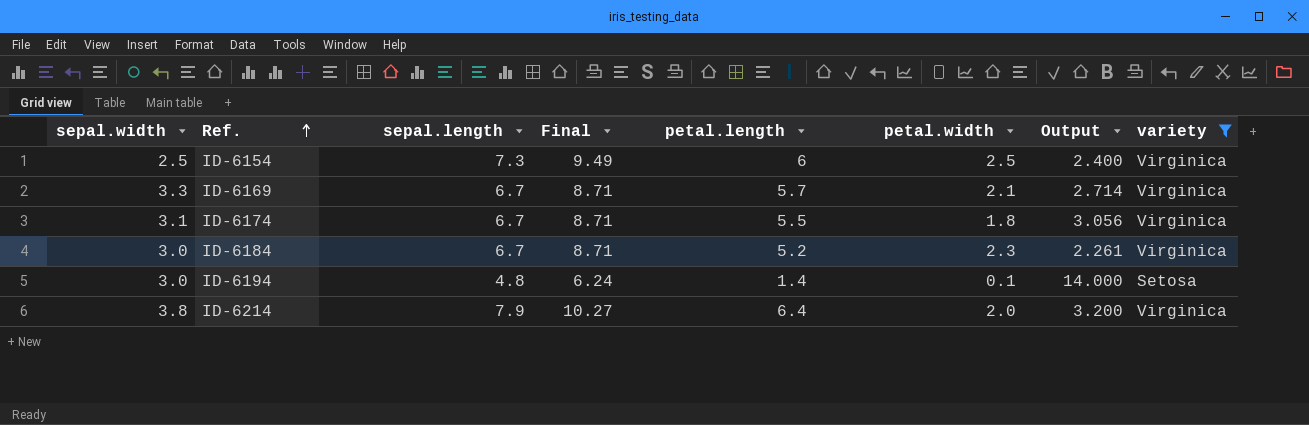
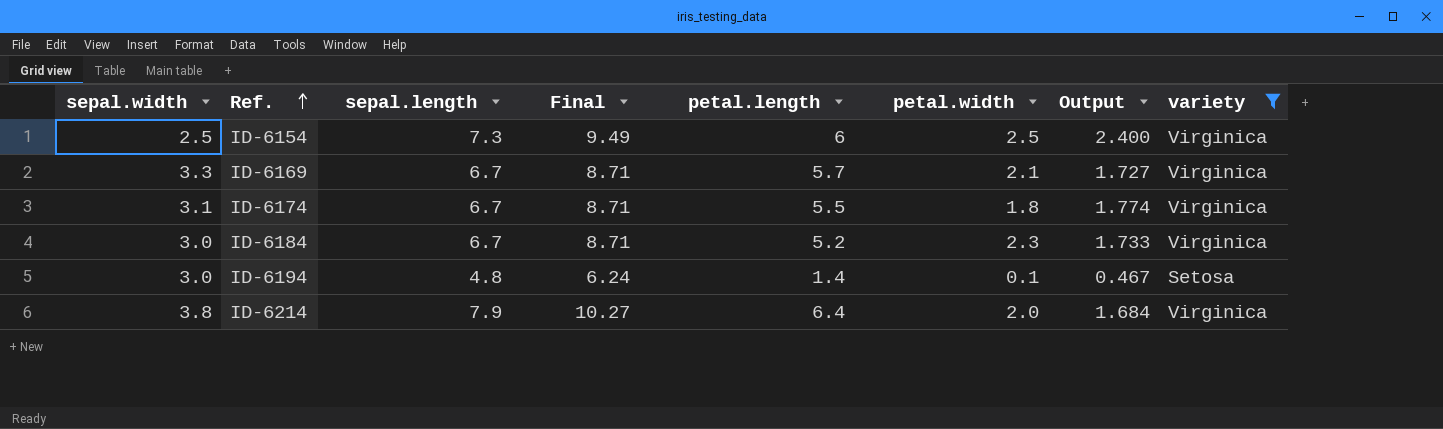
column Output | formula: [petal.length] / [petal.width] -> [petal.length] / [sepal.width]

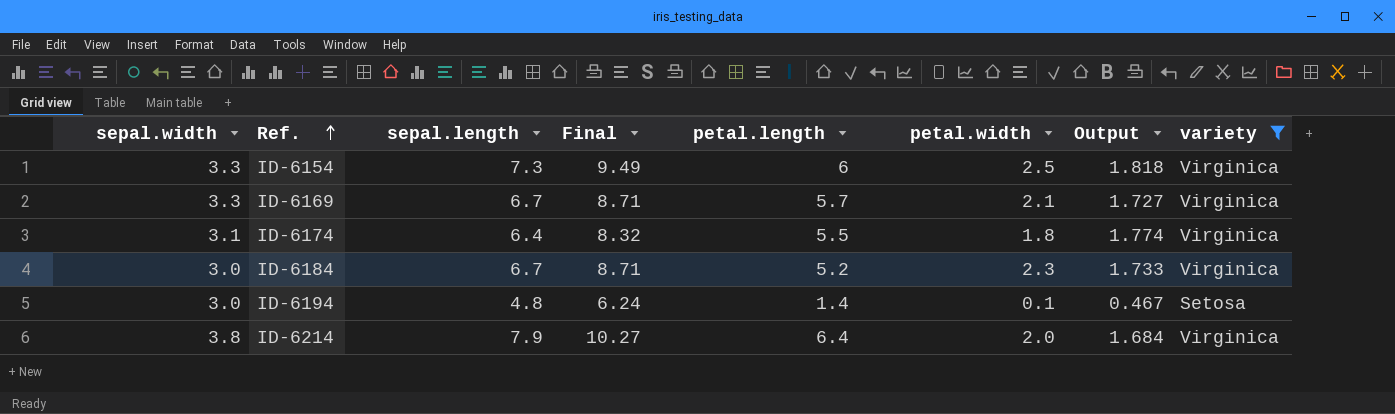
ID-6154 | sepal.width: 2.5 -> 3.3
ID-6154 | Output: 2.400 -> 1.818
ID-6174 | sepal.length: 6.7 -> 6.4
ID-6174 | Final: 8.71 -> 8.32

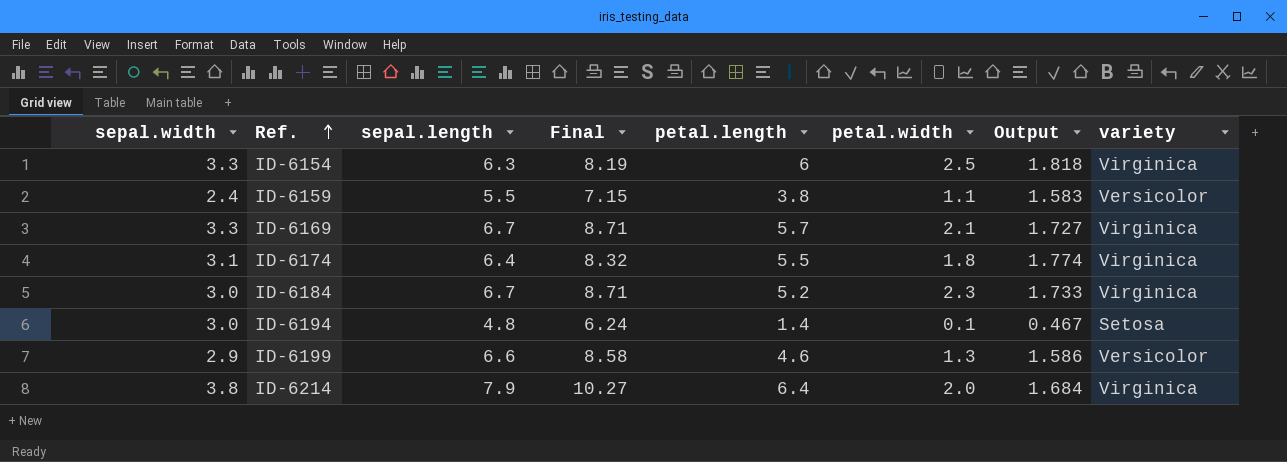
filter: variety != Versicolor -> none
ID-6154 | sepal.length: 7.3 -> 6.3
ID-6154 | Final: 9.49 -> 8.19

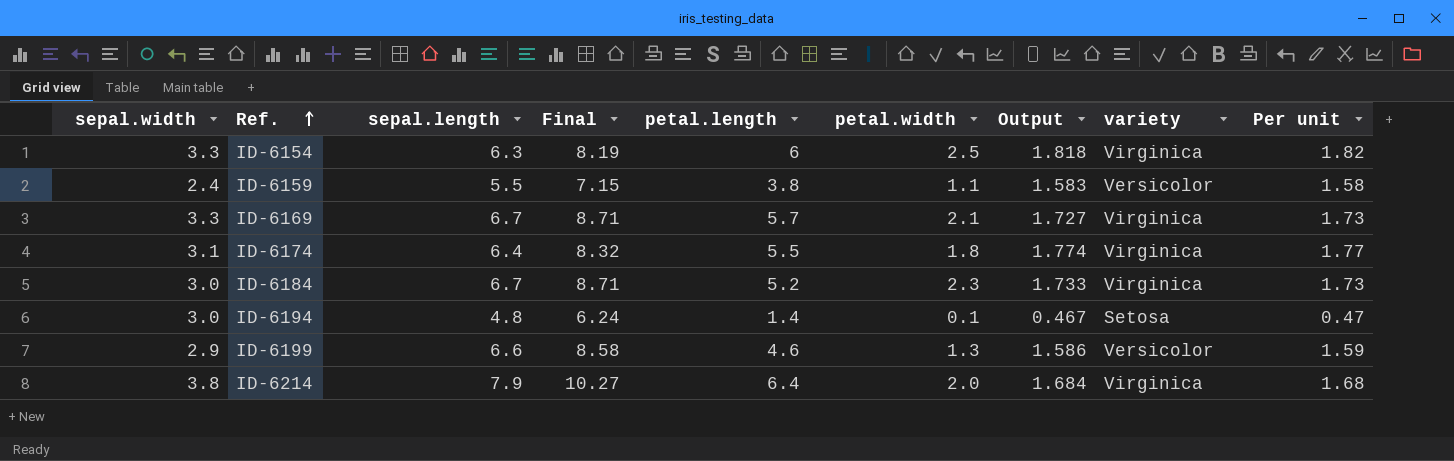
column Per unit | formula: none -> [petal.length] / [sepal.width]

